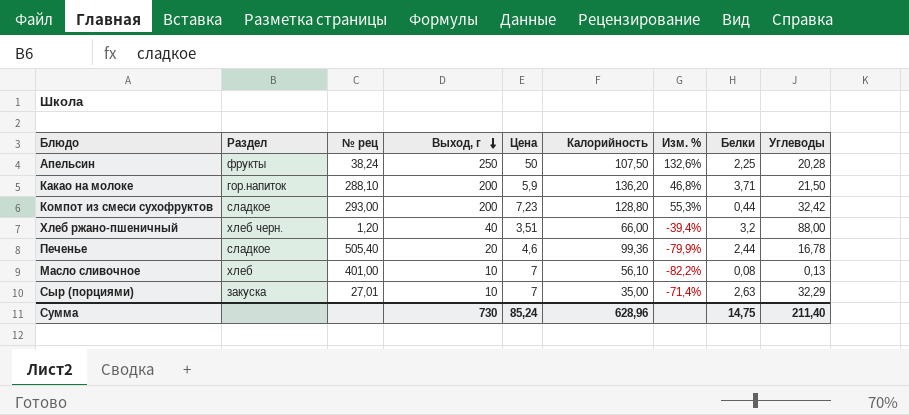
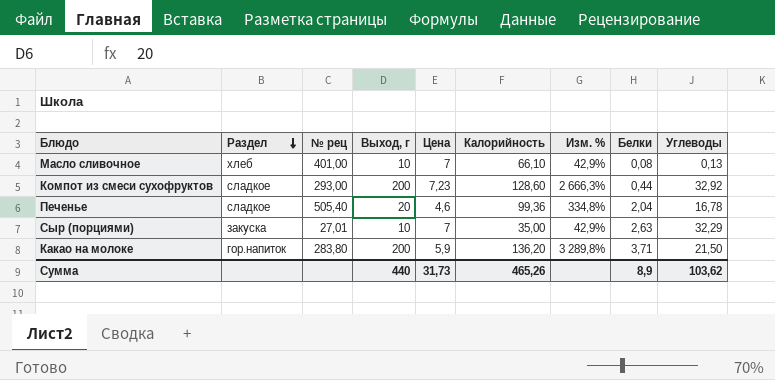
row order: Выход, г descending -> Раздел descending
column Изм. % | formula: ([Выход, г] - [Калорийность]) / [Калорийность] -> ([Выход, г] - [Цена]) / [Цена]
row Апельсин: фрукты | 38,24 | 250 | 50 | 107,50 | 132,6% | 2,25 | 20,28 -> none
row Хлеб ржано-пшеничный: хлеб черн. | 1,20 | 40 | 3,51 | 66,00 | -39,4% | 3,2 | 88,00 -> none
Масло сливочное | Калорийность: 56,10 -> 66,10
Компот из смеси сухофруктов | Калорийность: 128,80 -> 128,60
Компот из смеси сухофруктов | Углеводы: 32,42 -> 32,92
Печенье | Белки: 2,44 -> 2,04
Какао на молоке | № рец: 288,10 -> 283,80
Сумма | Выход, г: 730 -> 440
Сумма | Цена: 85,24 -> 31,73
Сумма | Калорийность: 628,96 -> 465,26
Сумма | Белки: 14,75 -> 8,9
Сумма | Углеводы: 211,40 -> 103,62

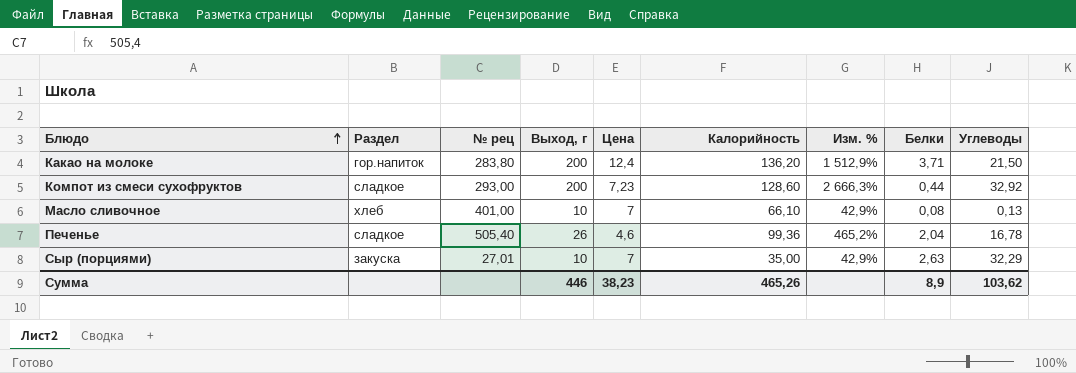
row order: Раздел descending -> Блюдо ascending
Какао на молоке | Цена: 5,9 -> 12,4
Какао на молоке | Изм. %: 3 289,8% -> 1 512,9%
Печенье | Выход, г: 20 -> 26
Печенье | Изм. %: 334,8% -> 465,2%
Сумма | Выход, г: 440 -> 446
Сумма | Цена: 31,73 -> 38,23

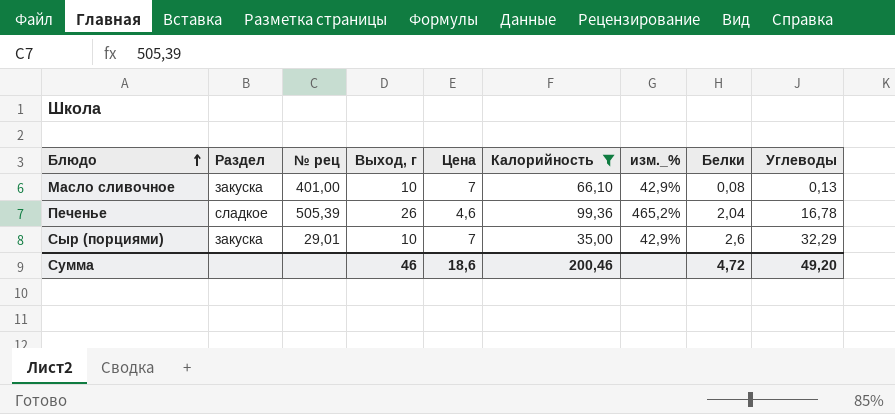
filter: none -> Калорийность <= 99,36
column name: Изм. % -> изм._%
Масло сливочное | Раздел: хлеб -> закуска
Печенье | № рец: 505,40 -> 505,39
Сыр (порциями) | № рец: 27,01 -> 29,01
Сыр (порциями) | Белки: 2,63 -> 2,6
Сумма | Выход, г: 446 -> 46
Сумма | Цена: 38,23 -> 18,6
Сумма | Калорийность: 465,26 -> 200,46
Сумма | Белки: 8,9 -> 4,72
Сумма | Углеводы: 103,62 -> 49,20

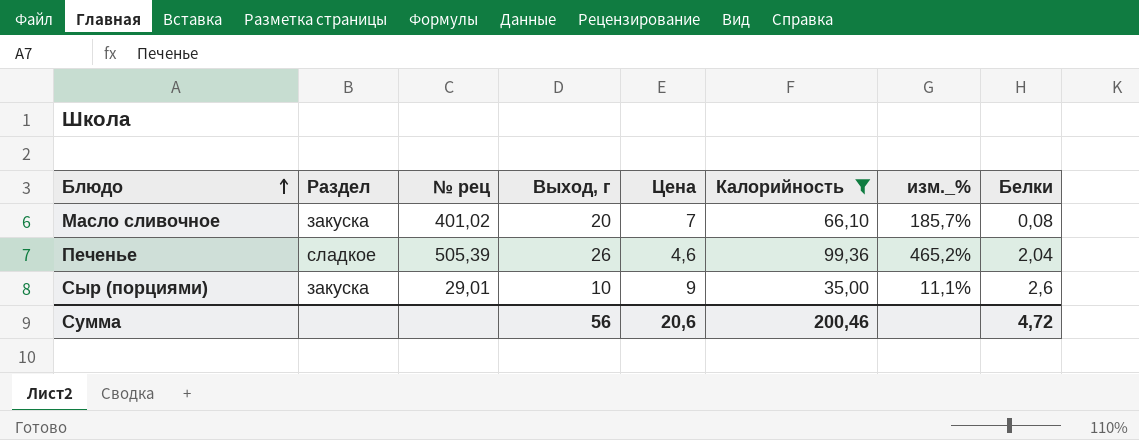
column Углеводы | position: 9 -> none
Масло сливочное | № рец: 401,00 -> 401,02
Масло сливочное | Выход, г: 10 -> 20
Масло сливочное | изм._%: 42,9% -> 185,7%
Сыр (порциями) | Цена: 7 -> 9
Сыр (порциями) | изм._%: 42,9% -> 11,1%
Сумма | Выход, г: 46 -> 56
Сумма | Цена: 18,6 -> 20,6

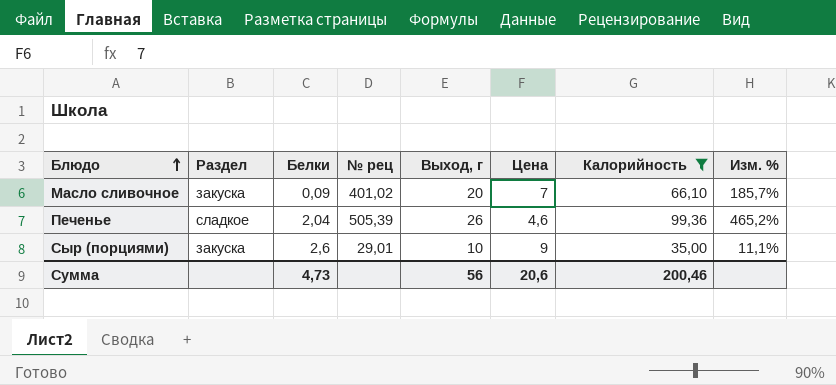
column Белки | position: 8 -> 3
column name: изм._% -> Изм. %
Масло сливочное | Белки: 0,08 -> 0,09
Сумма | Белки: 4,72 -> 4,73

